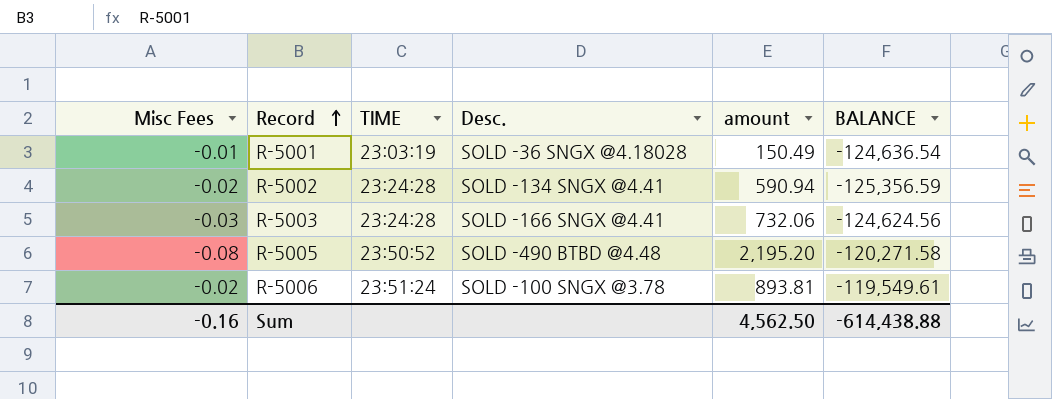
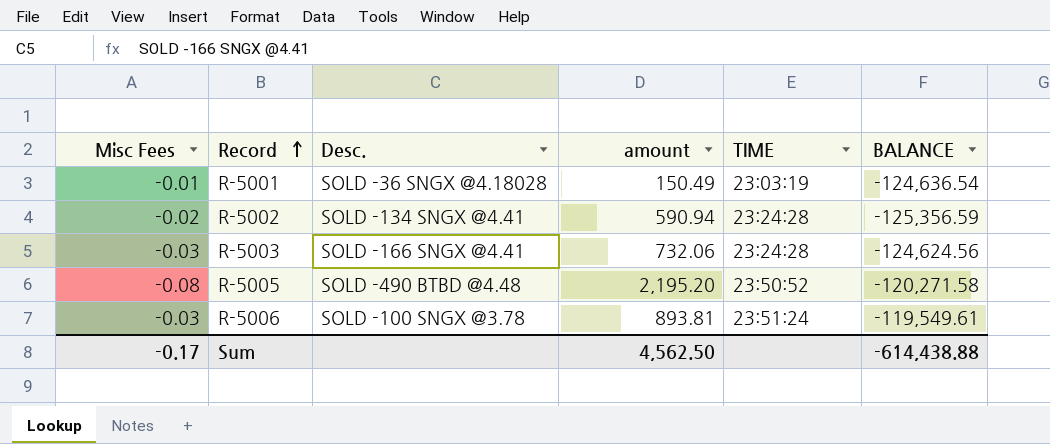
column TIME | position: 3 -> 5
R-5006 | Misc Fees: -0.02 -> -0.03
Sum | Misc Fees: -0.16 -> -0.17

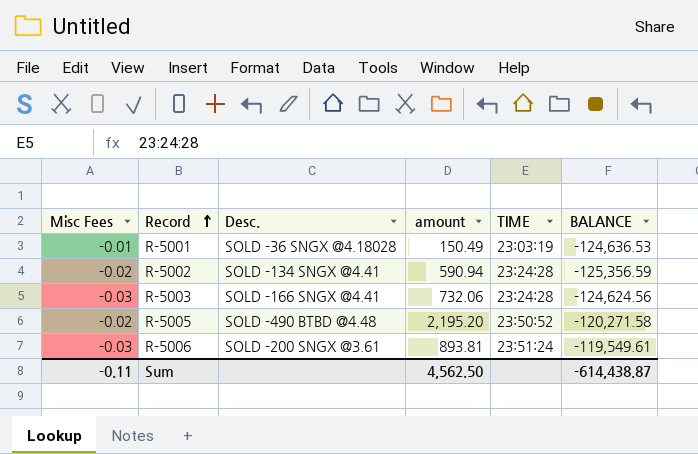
R-5001 | BALANCE: -124,636.54 -> -124,636.53
R-5005 | Misc Fees: -0.08 -> -0.02
R-5006 | Desc.: SOLD -100 SNGX @3.78 -> SOLD -200 SNGX @3.61
Sum | Misc Fees: -0.17 -> -0.11
Sum | BALANCE: -614,438.88 -> -614,438.87

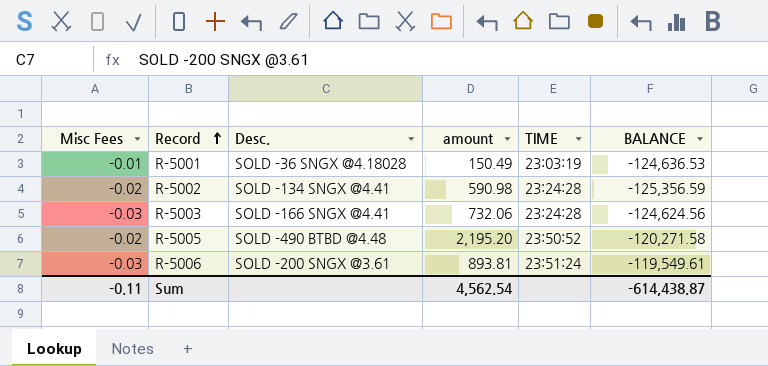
R-5002 | amount: 590.94 -> 590.98
Sum | amount: 4,562.50 -> 4,562.54

